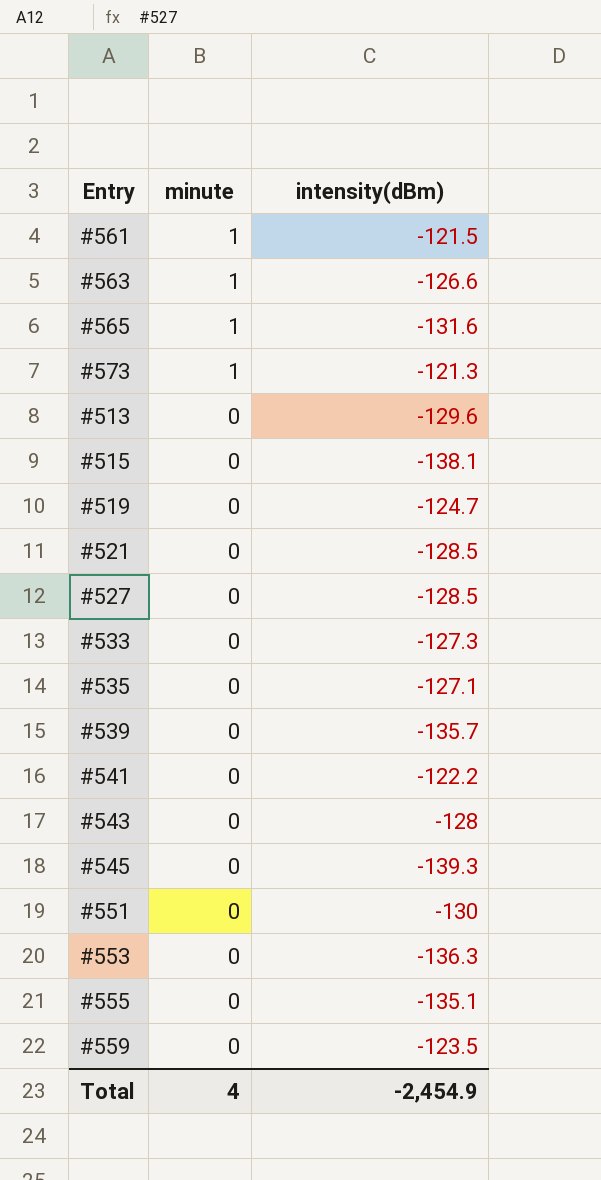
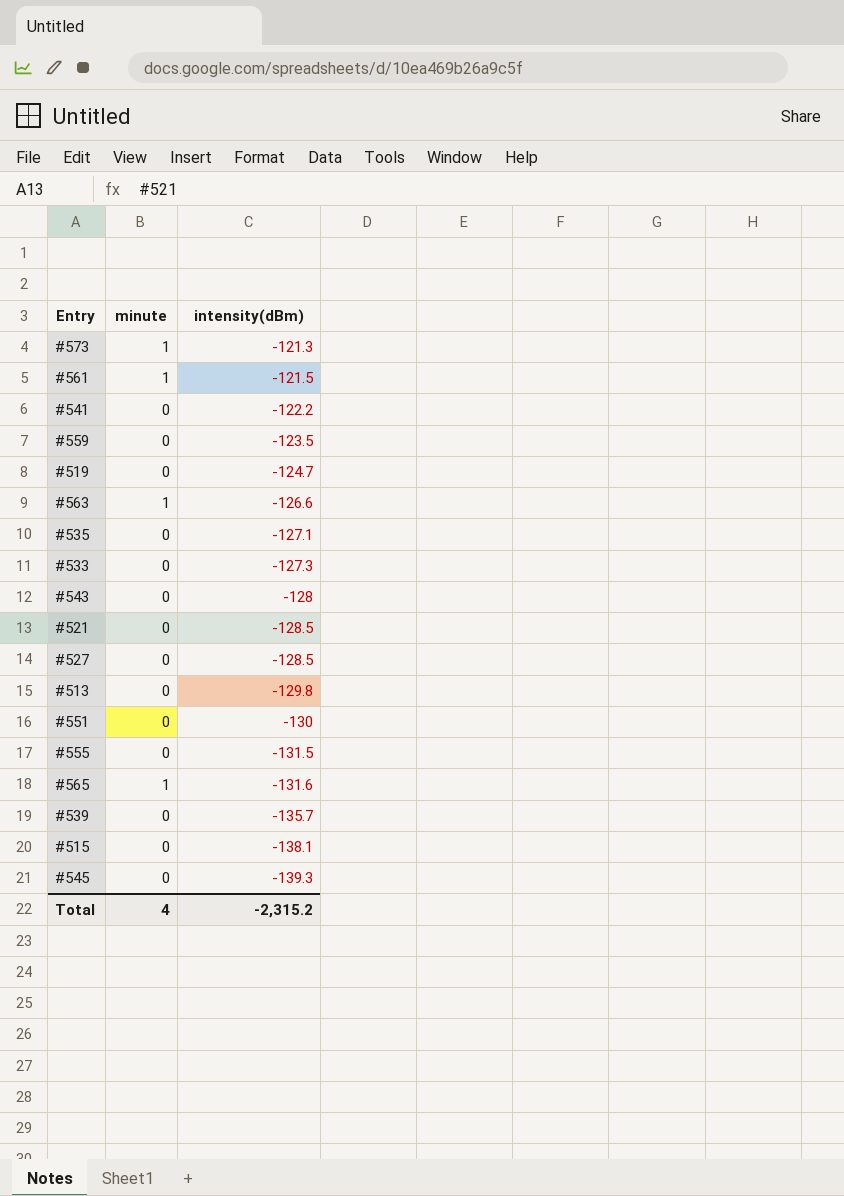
row order: minute descending -> intensity(dBm) descending
row #553: 0 | -136.3 -> none
#513 | intensity(dBm): -129.6 -> -129.8
#555 | intensity(dBm): -135.1 -> -131.5
Total | intensity(dBm): -2,454.9 -> -2,315.2

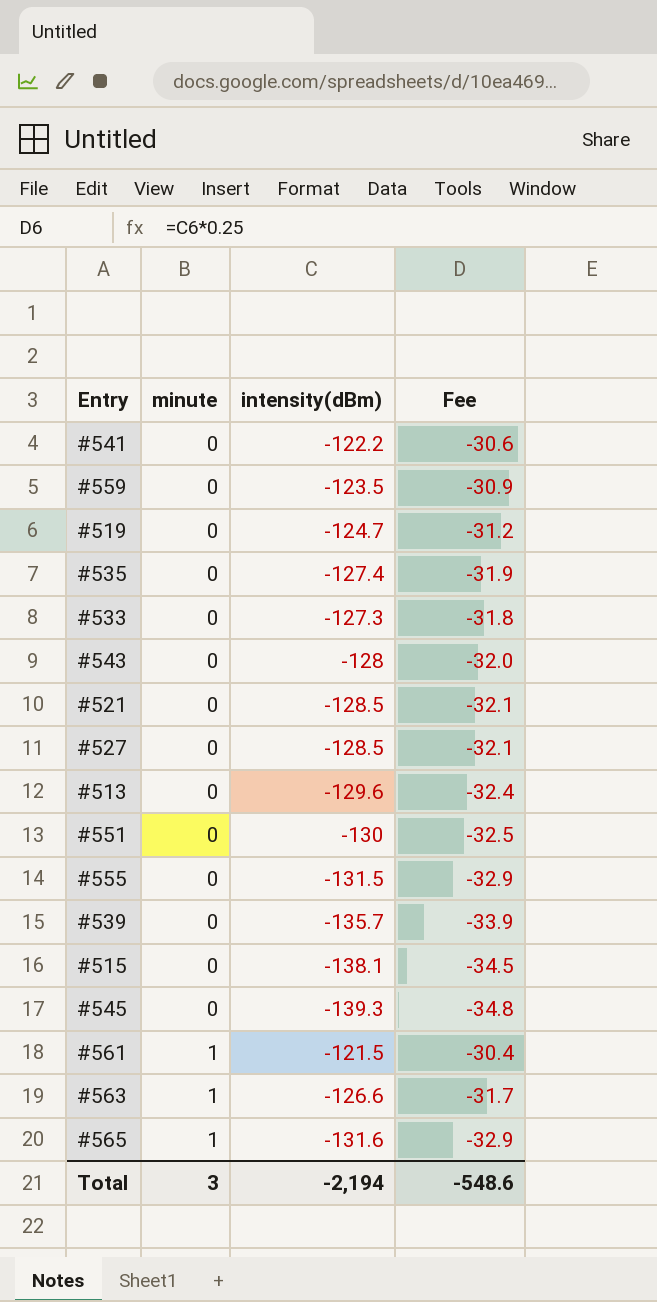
row order: intensity(dBm) descending -> minute ascending
column Fee | formula: none -> [intensity(dBm)] * 0.25
row #573: 1 | -121.3 -> none
#535 | intensity(dBm): -127.1 -> -127.4
#513 | intensity(dBm): -129.8 -> -129.6
Total | minute: 4 -> 3
Total | intensity(dBm): -2,315.2 -> -2,194

